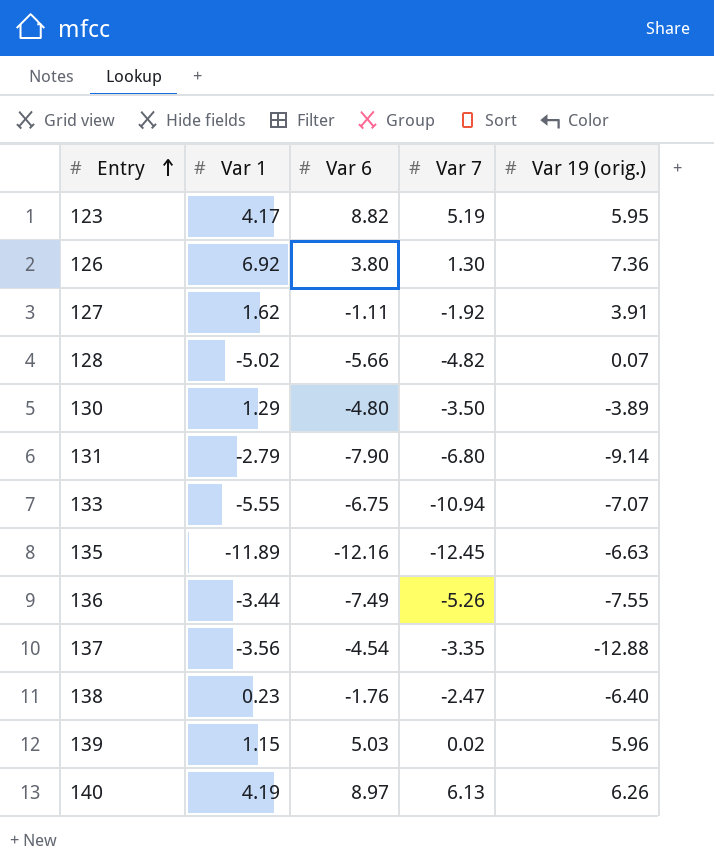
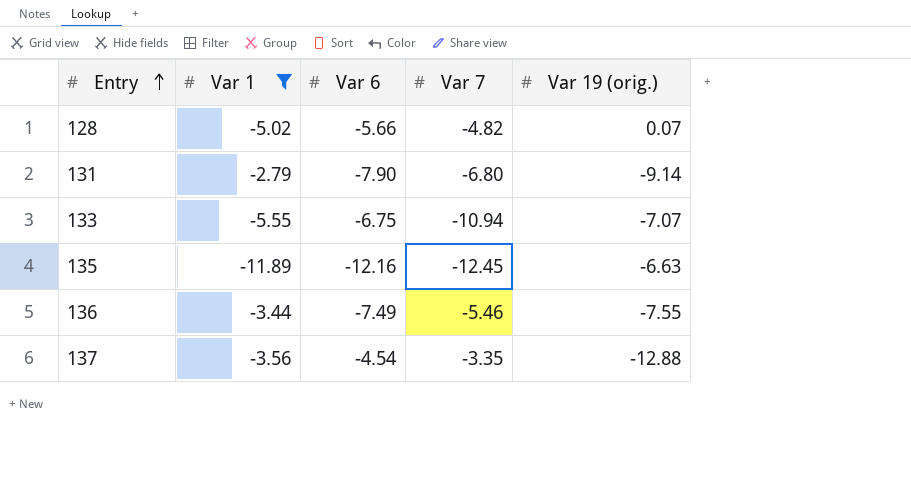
filter: none -> Var 1 <= -2.79
136 | Var 7: -5.26 -> -5.46

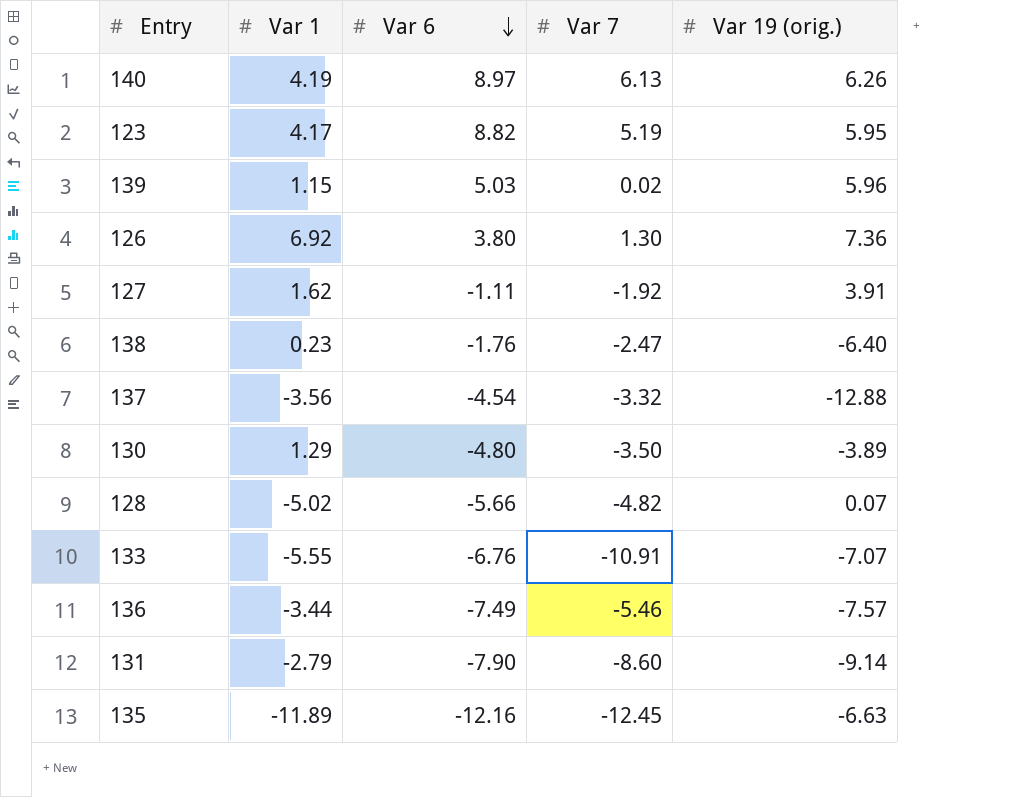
filter: Var 1 <= -2.79 -> none
row order: Entry ascending -> Var 6 descending
137 | Var 7: -3.35 -> -3.32
133 | Var 6: -6.75 -> -6.76
133 | Var 7: -10.94 -> -10.91
136 | Var 19 (orig.): -7.55 -> -7.57
131 | Var 7: -6.80 -> -8.60

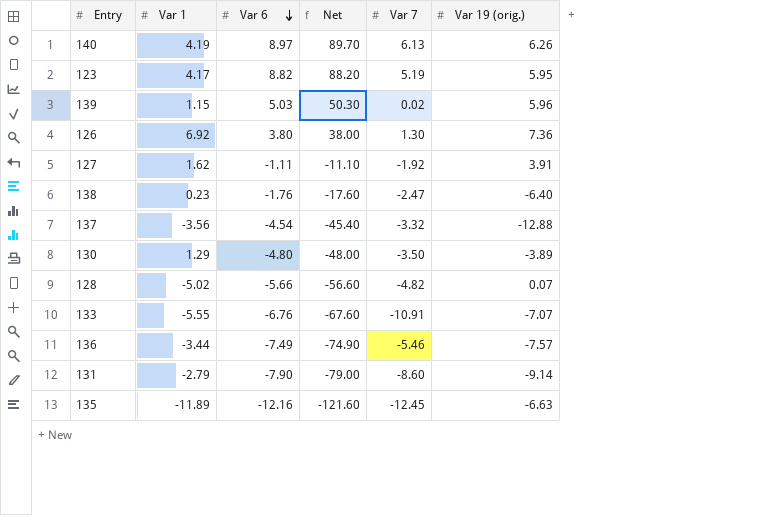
column Net | formula: none -> [Var 6] * 10

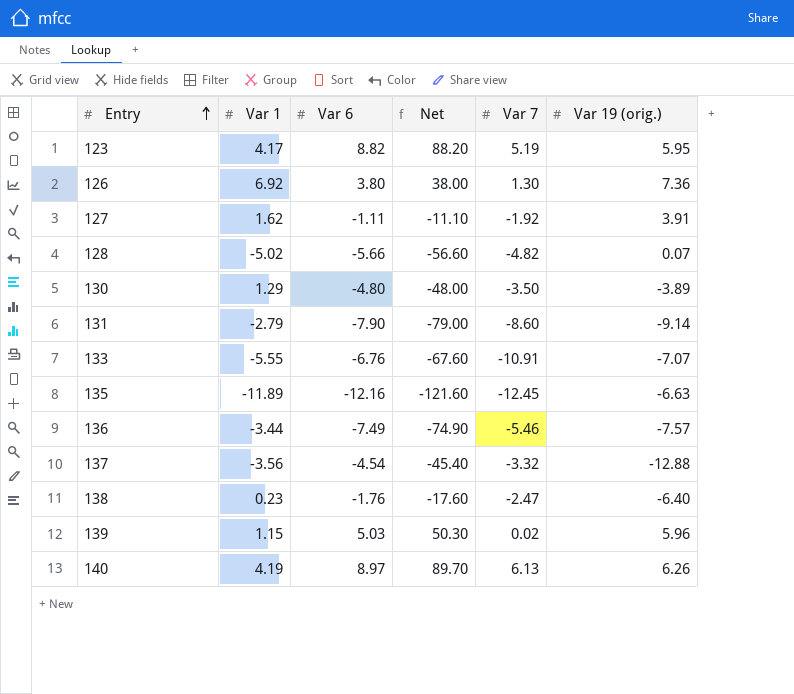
row order: Var 6 descending -> Entry ascending

